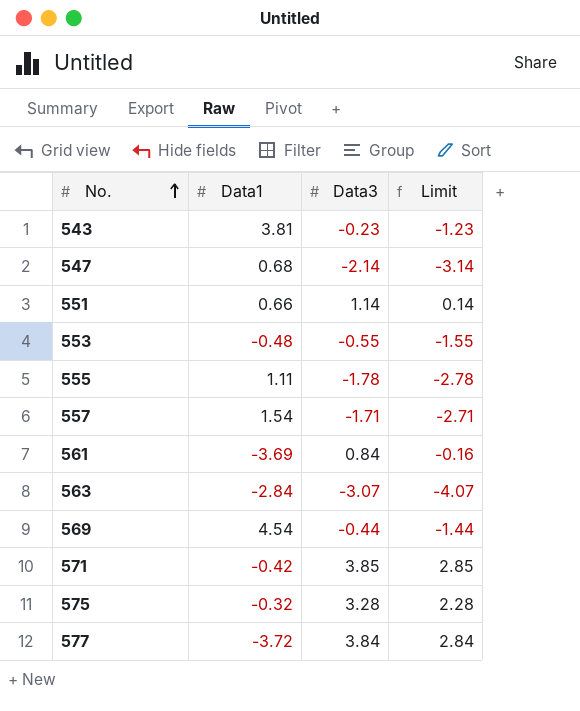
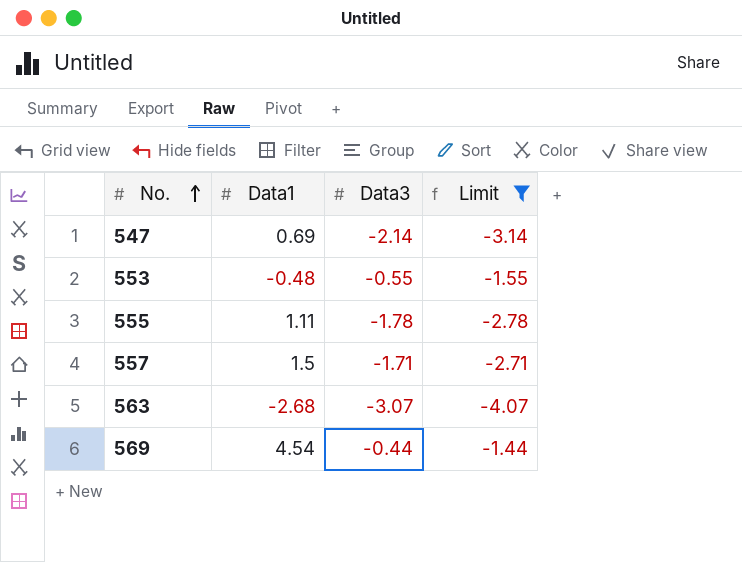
filter: none -> Limit <= -1.44
547 | Data1: 0.68 -> 0.69
557 | Data1: 1.54 -> 1.5
563 | Data1: -2.84 -> -2.68

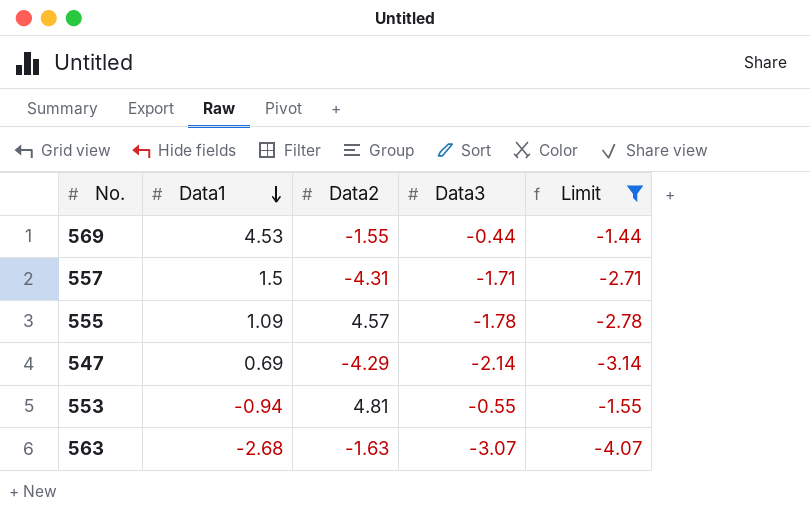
row order: No. ascending -> Data1 descending
column Data2 | position: none -> 3
569 | Data1: 4.54 -> 4.53
555 | Data1: 1.11 -> 1.09
553 | Data1: -0.48 -> -0.94

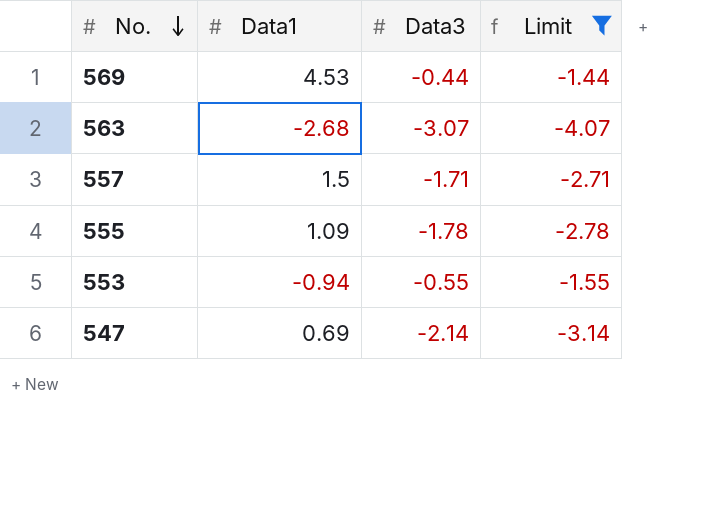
row order: Data1 descending -> No. descending
column Data2 | position: 3 -> none

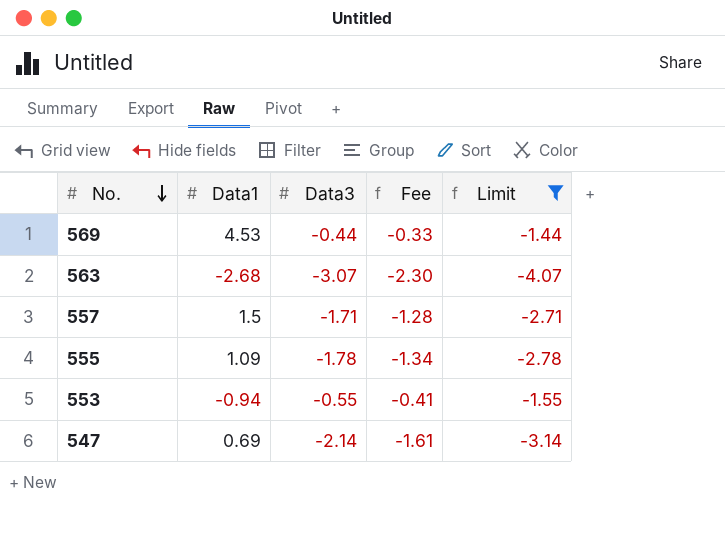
column Fee | formula: none -> [Data3] * 0.75

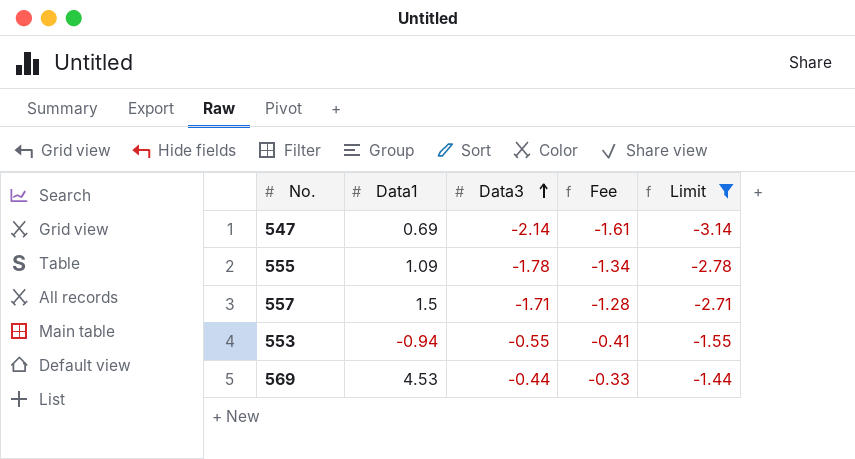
row order: No. descending -> Data3 ascending
row 563: -2.68 | -3.07 | -2.30 | -4.07 -> none

